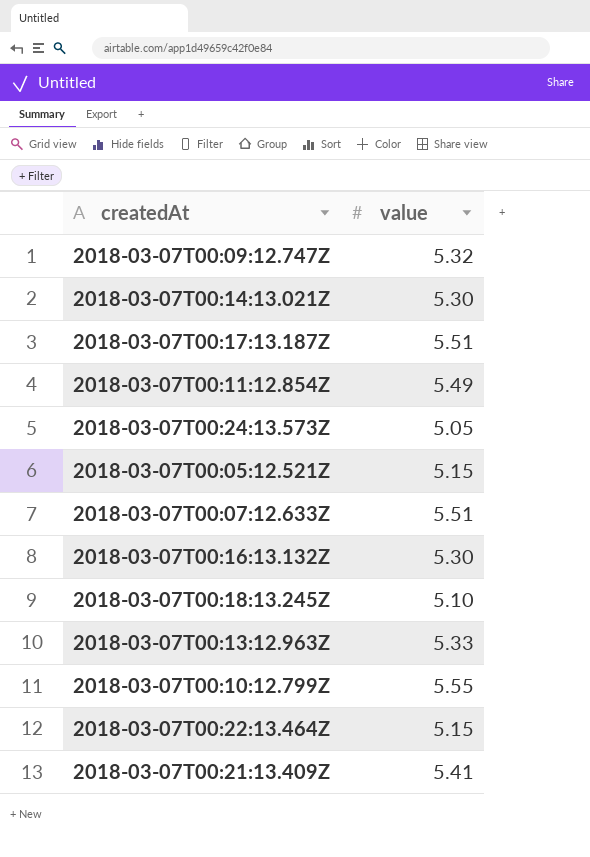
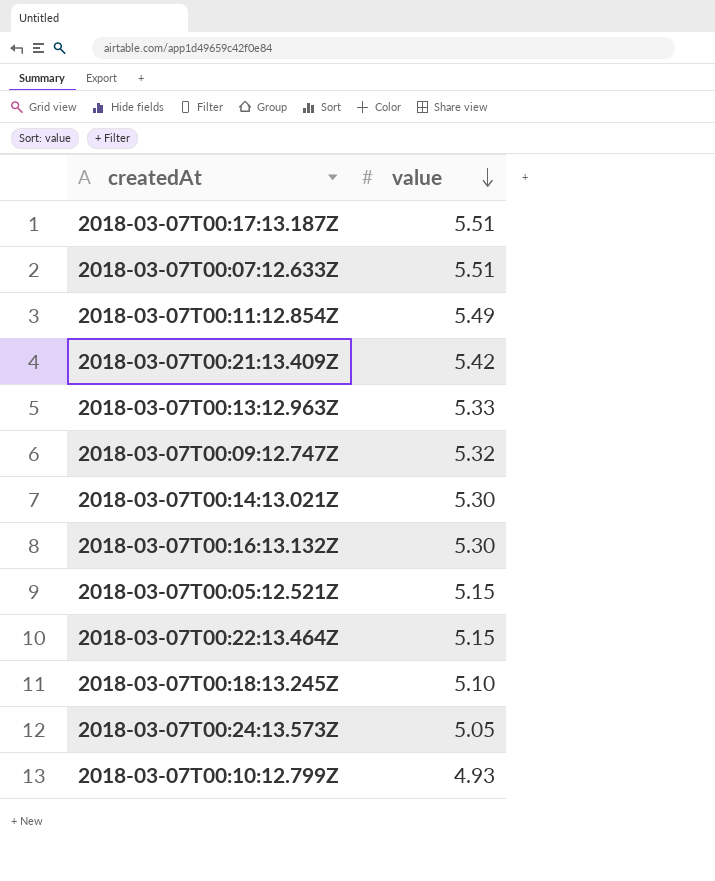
row order: none -> value descending
2018-03-07T00:21:13.409Z | value: 5.41 -> 5.42
2018-03-07T00:10:12.799Z | value: 5.55 -> 4.93

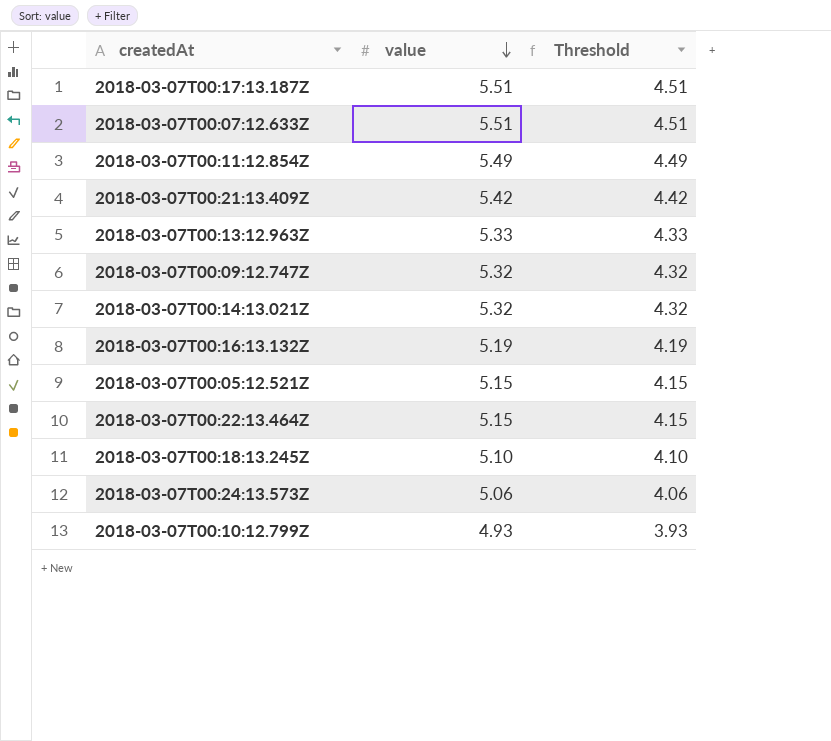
column Threshold | formula: none -> [value] - 1
2018-03-07T00:14:13.021Z | value: 5.30 -> 5.32
2018-03-07T00:16:13.132Z | value: 5.30 -> 5.19
2018-03-07T00:24:13.573Z | value: 5.05 -> 5.06

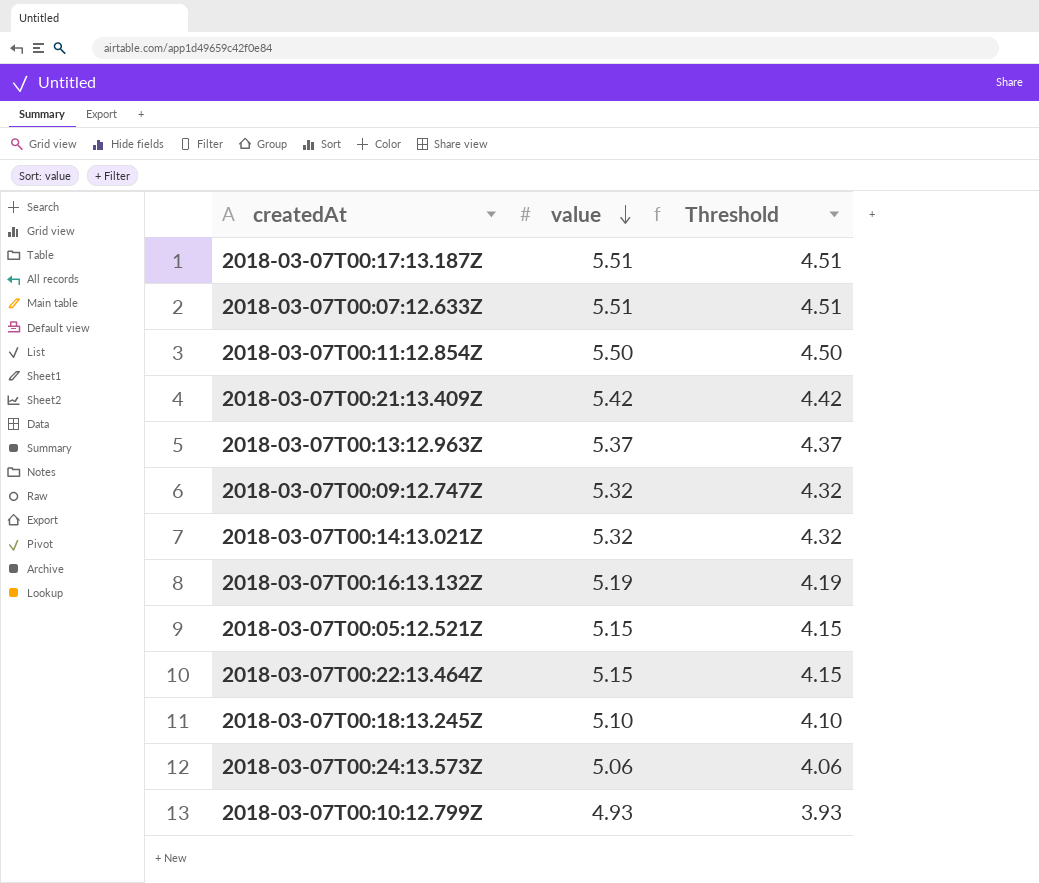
2018-03-07T00:11:12.854Z | value: 5.49 -> 5.50
2018-03-07T00:11:12.854Z | Threshold: 4.49 -> 4.50
2018-03-07T00:13:12.963Z | value: 5.33 -> 5.37
2018-03-07T00:13:12.963Z | Threshold: 4.33 -> 4.37

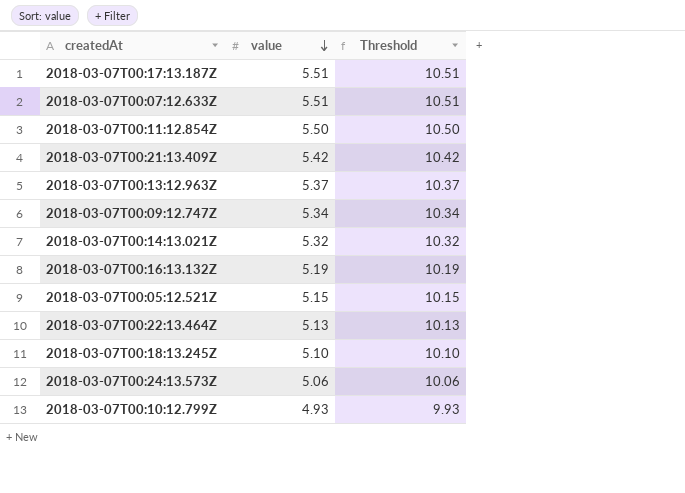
column Threshold | formula: [value] - 1 -> [value] + 5
2018-03-07T00:09:12.747Z | value: 5.32 -> 5.34
2018-03-07T00:22:13.464Z | value: 5.15 -> 5.13

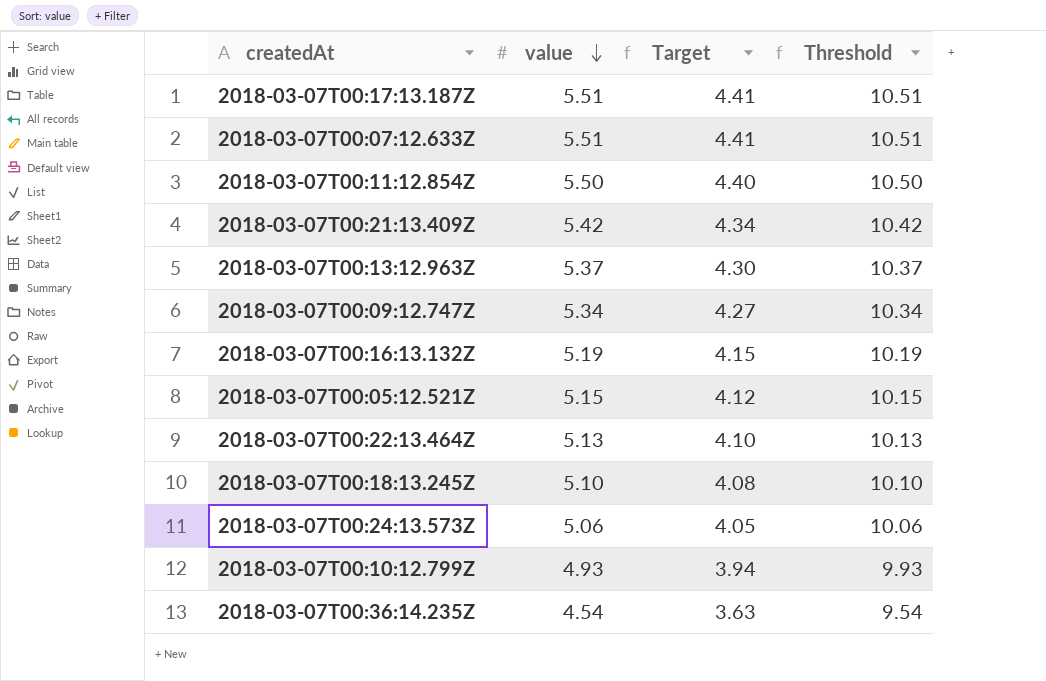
column Target | formula: none -> [value] * 0.8
row 2018-03-07T00:14:13.021Z: 5.32 | 10.32 -> none
row 2018-03-07T00:36:14.235Z: none -> 4.54 | 3.63 | 9.54

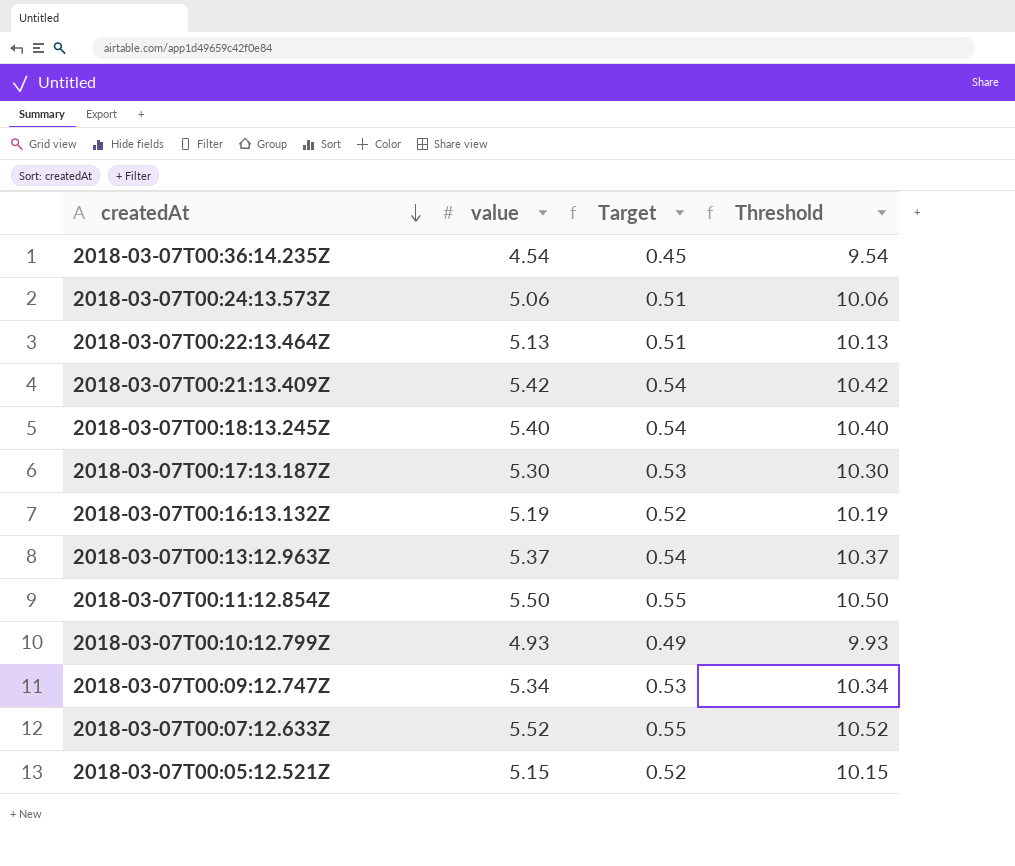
row order: value descending -> createdAt descending
column Target | formula: [value] * 0.8 -> [value] * 0.1
2018-03-07T00:18:13.245Z | value: 5.10 -> 5.40
2018-03-07T00:18:13.245Z | Threshold: 10.10 -> 10.40
2018-03-07T00:17:13.187Z | value: 5.51 -> 5.30
2018-03-07T00:17:13.187Z | Threshold: 10.51 -> 10.30
2018-03-07T00:07:12.633Z | value: 5.51 -> 5.52
2018-03-07T00:07:12.633Z | Threshold: 10.51 -> 10.52

